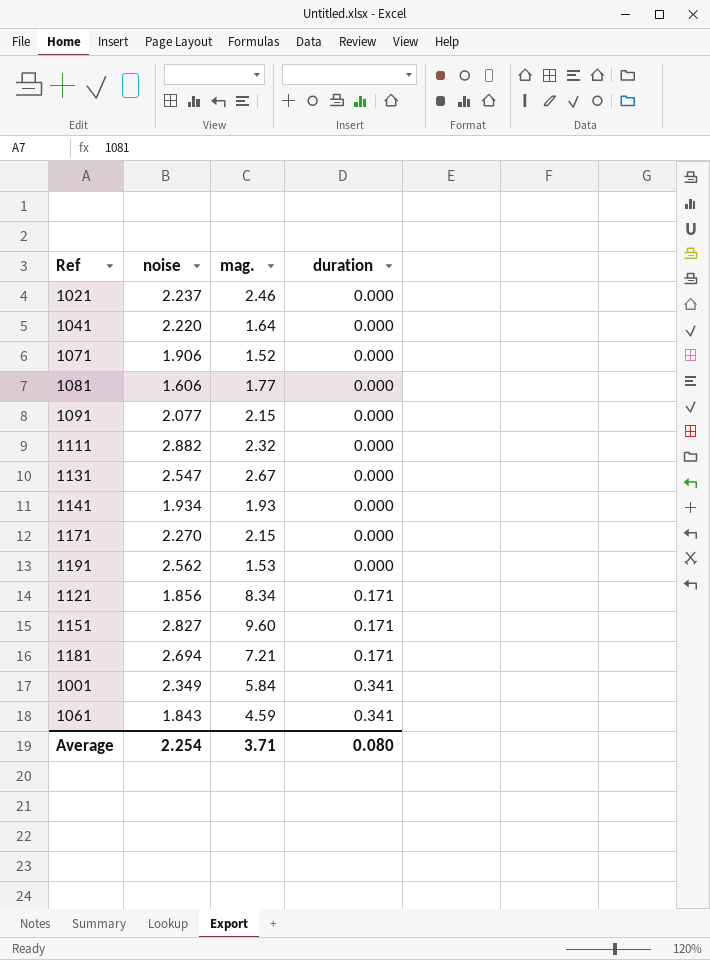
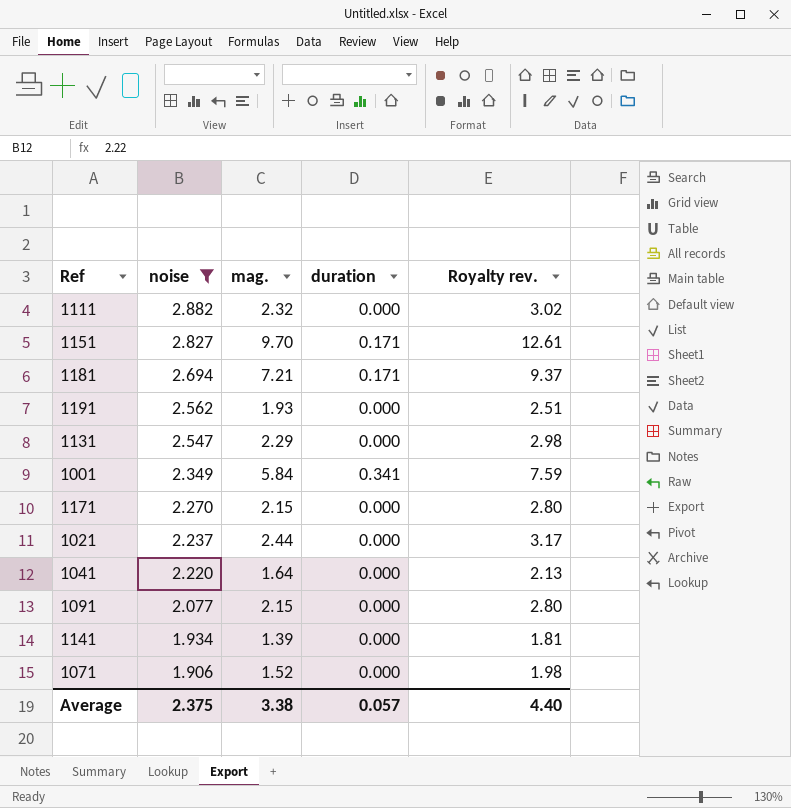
filter: none -> noise >= 1.906
row order: duration ascending -> noise descending
column Royalty rev. | formula: none -> [mag.] * 1.3
1151 | mag.: 9.60 -> 9.70
1191 | mag.: 1.53 -> 1.93
1131 | mag.: 2.67 -> 2.29
1021 | mag.: 2.46 -> 2.44
1141 | mag.: 1.93 -> 1.39
Average | noise: 2.254 -> 2.375
Average | mag.: 3.71 -> 3.38
Average | duration: 0.080 -> 0.057

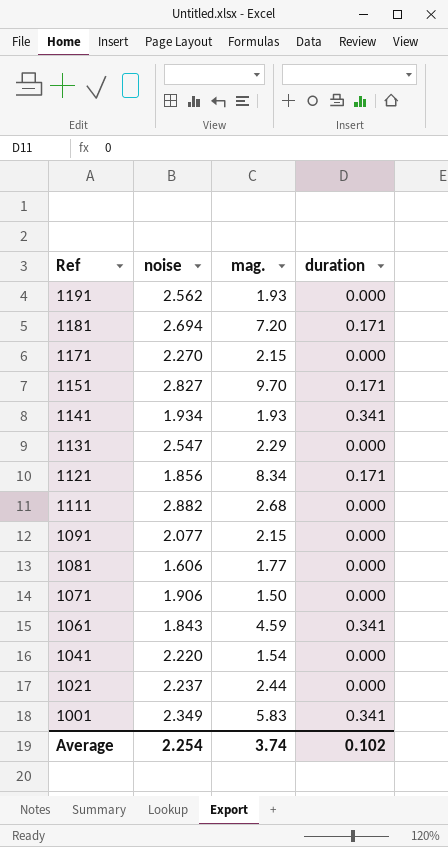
filter: noise >= 1.906 -> none
row order: noise descending -> Ref descending
column Royalty rev. | formula: [mag.] * 1.3 -> none
1181 | mag.: 7.21 -> 7.20
1141 | mag.: 1.39 -> 1.93
1141 | duration: 0.000 -> 0.341
1111 | mag.: 2.32 -> 2.68
1071 | mag.: 1.52 -> 1.50
1041 | mag.: 1.64 -> 1.54
1001 | mag.: 5.84 -> 5.83
Average | noise: 2.375 -> 2.254
Average | mag.: 3.38 -> 3.74
Average | duration: 0.057 -> 0.102

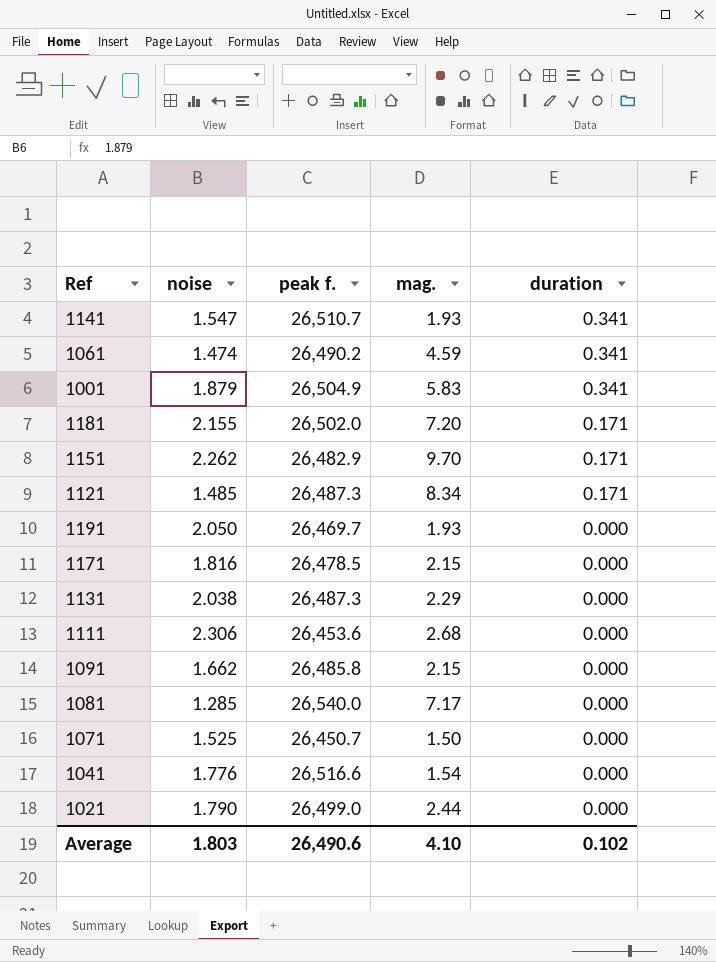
row order: Ref descending -> duration descending
column peak f. | position: none -> 3
1141 | noise: 1.934 -> 1.547
1061 | noise: 1.843 -> 1.474
1001 | noise: 2.349 -> 1.879
1181 | noise: 2.694 -> 2.155
1151 | noise: 2.827 -> 2.262
1121 | noise: 1.856 -> 1.485
1191 | noise: 2.562 -> 2.050
1171 | noise: 2.270 -> 1.816
1131 | noise: 2.547 -> 2.038
1111 | noise: 2.882 -> 2.306
1091 | noise: 2.077 -> 1.662
1081 | noise: 1.606 -> 1.285
1081 | mag.: 1.77 -> 7.17
1071 | noise: 1.906 -> 1.525
1041 | noise: 2.220 -> 1.776
1021 | noise: 2.237 -> 1.790
Average | noise: 2.254 -> 1.803
Average | mag.: 3.74 -> 4.10

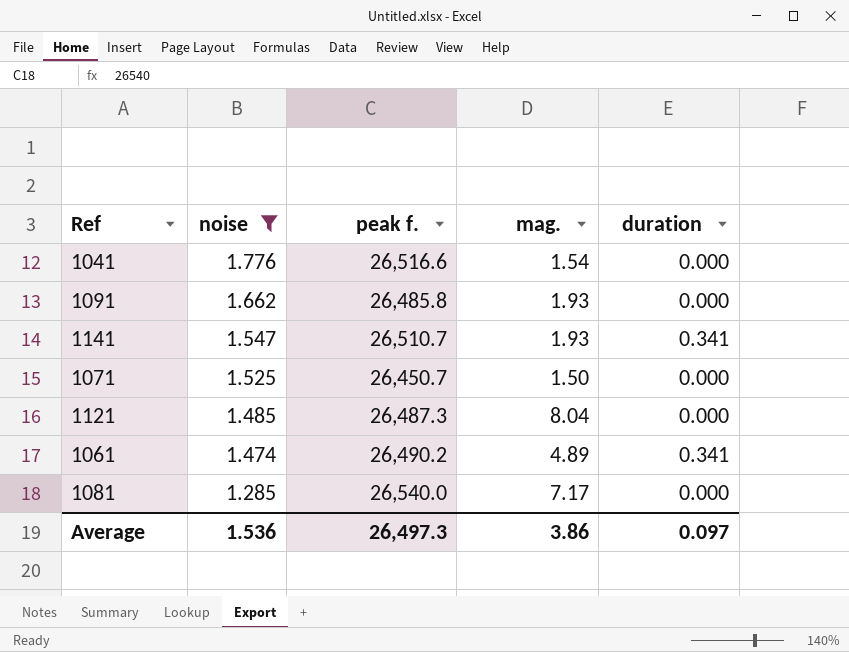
filter: none -> noise <= 1.776
row order: duration descending -> noise descending
1091 | mag.: 2.15 -> 1.93
1121 | mag.: 8.34 -> 8.04
1121 | duration: 0.171 -> 0.000
1061 | mag.: 4.59 -> 4.89
Average | noise: 1.803 -> 1.536
Average | peak f.: 26,490.6 -> 26,497.3
Average | mag.: 4.10 -> 3.86
Average | duration: 0.102 -> 0.097

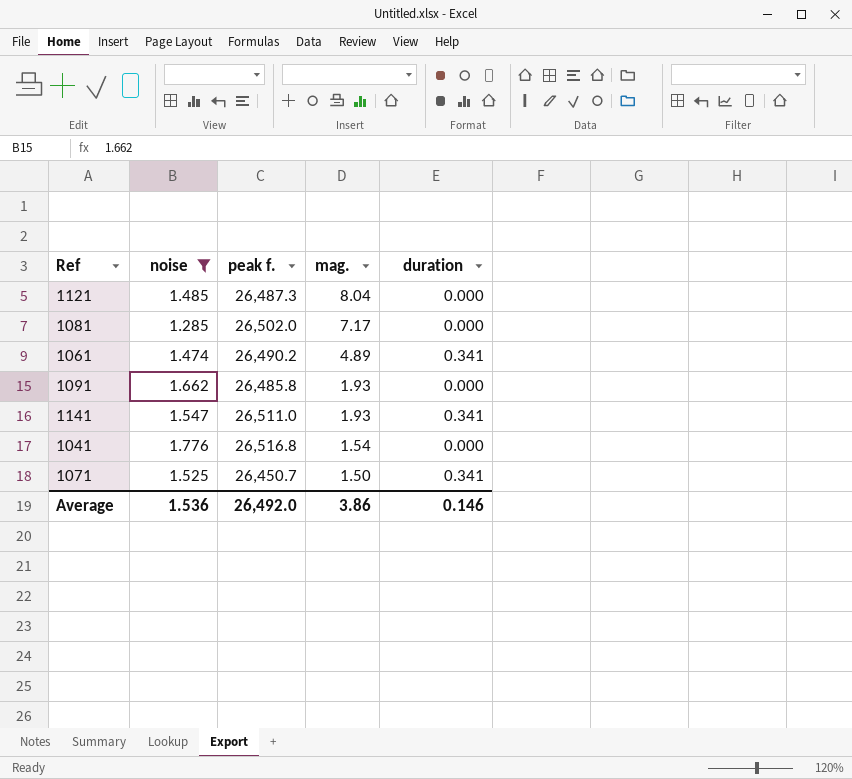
row order: noise descending -> mag. descending
1081 | peak f.: 26,540.0 -> 26,502.0
1141 | peak f.: 26,510.7 -> 26,511.0
1041 | peak f.: 26,516.6 -> 26,516.8
1071 | duration: 0.000 -> 0.341
Average | peak f.: 26,497.3 -> 26,492.0
Average | duration: 0.097 -> 0.146

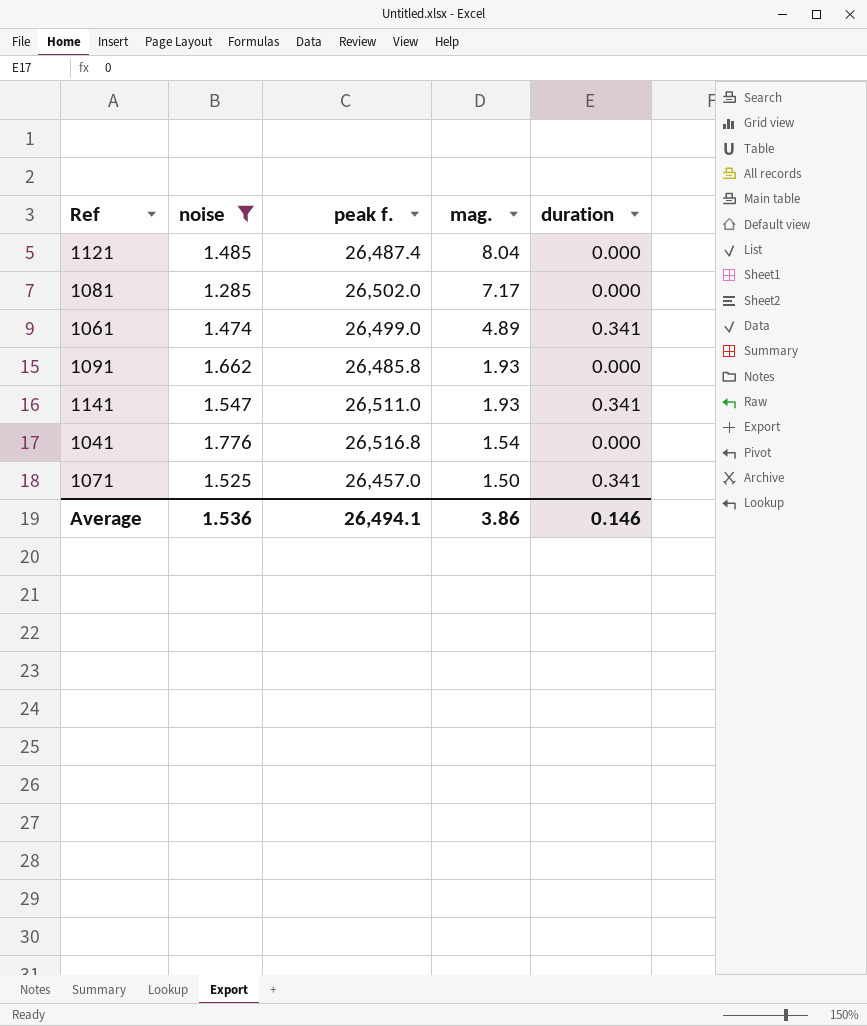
1121 | peak f.: 26,487.3 -> 26,487.4
1061 | peak f.: 26,490.2 -> 26,499.0
1071 | peak f.: 26,450.7 -> 26,457.0
Average | peak f.: 26,492.0 -> 26,494.1

